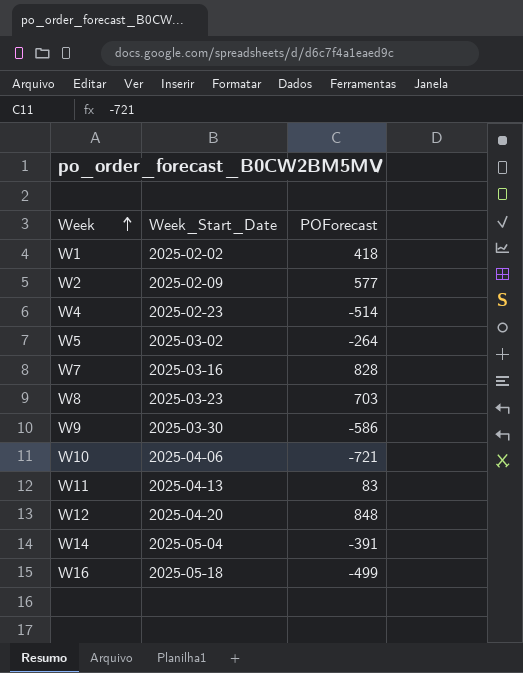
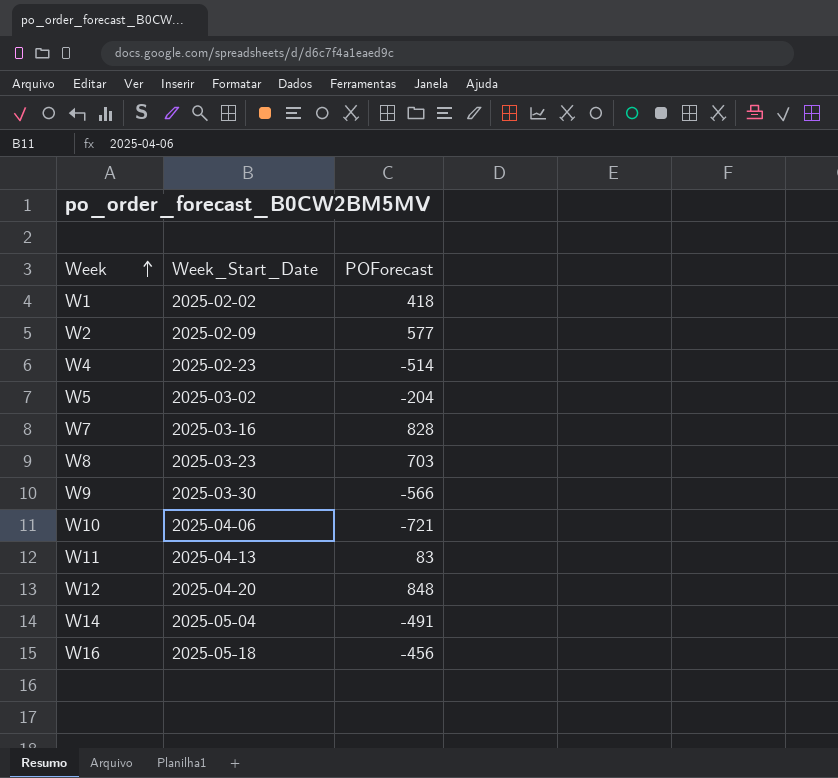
W5 | POForecast: -264 -> -204
W9 | POForecast: -586 -> -566
W14 | POForecast: -391 -> -491
W16 | POForecast: -499 -> -456

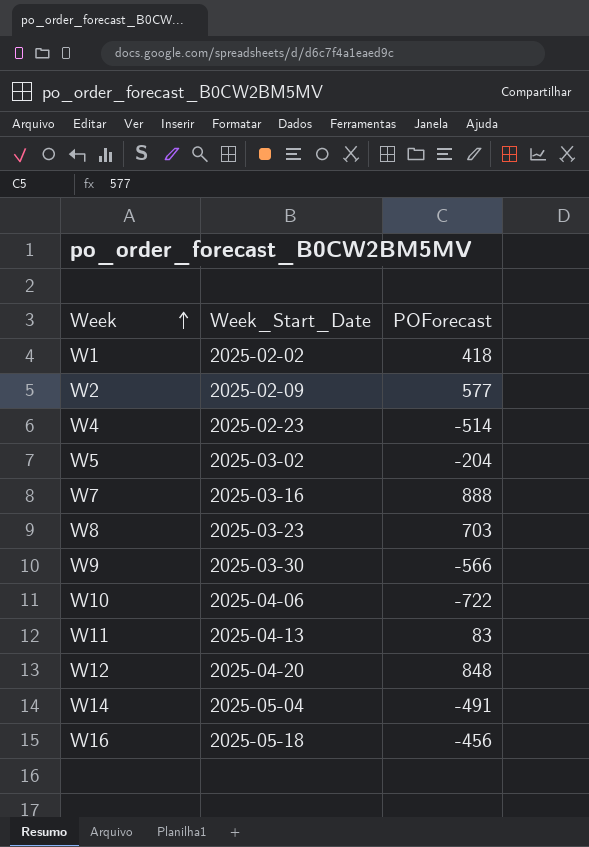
W7 | POForecast: 828 -> 888
W10 | POForecast: -721 -> -722

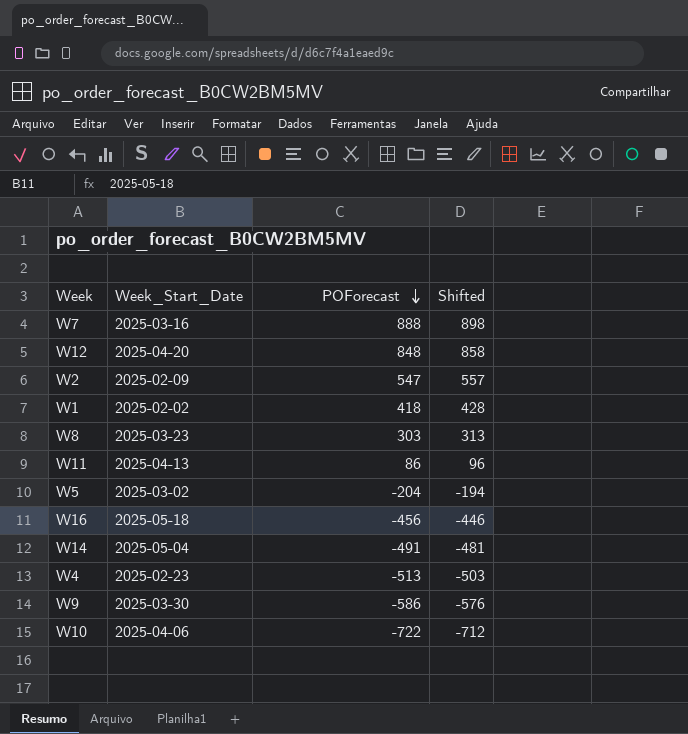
row order: Week ascending -> POForecast descending
column Shifted | formula: none -> [POForecast] + 10
W2 | POForecast: 577 -> 547
W8 | POForecast: 703 -> 303
W11 | POForecast: 83 -> 86
W4 | POForecast: -514 -> -513
W9 | POForecast: -566 -> -586

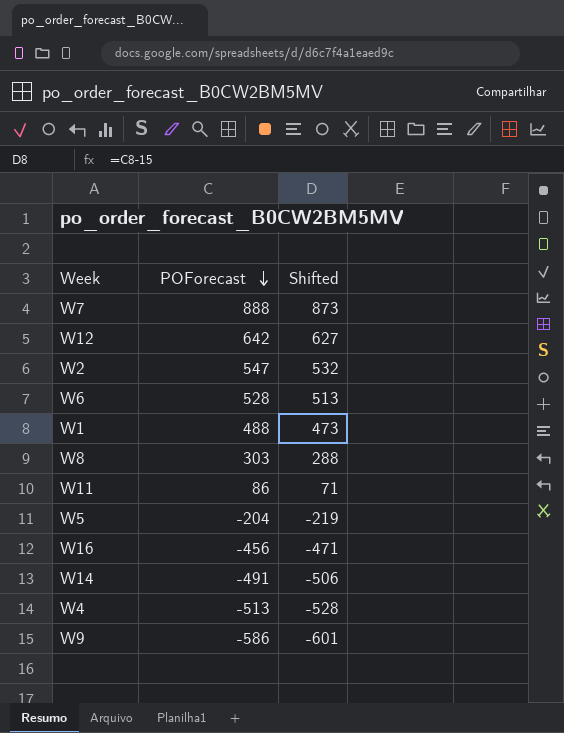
column Week_Start_Date | position: 2 -> none
column Shifted | formula: [POForecast] + 10 -> [POForecast] - 15
row W10: 2025-04-06 | -722 | -712 -> none
W12 | POForecast: 848 -> 642
row W6: none -> 528 | 513
W1 | POForecast: 418 -> 488

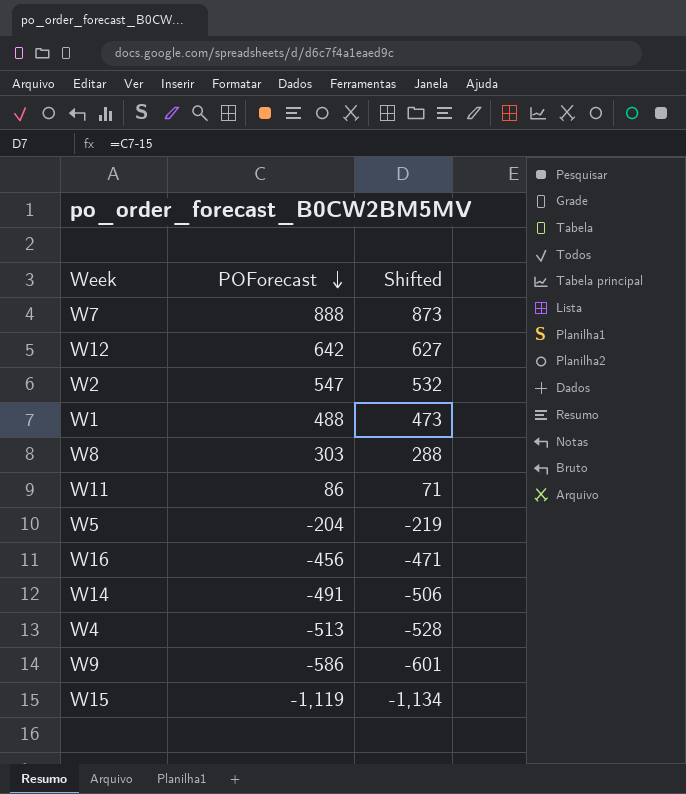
row W6: 528 | 513 -> none
row W15: none -> -1,119 | -1,134

